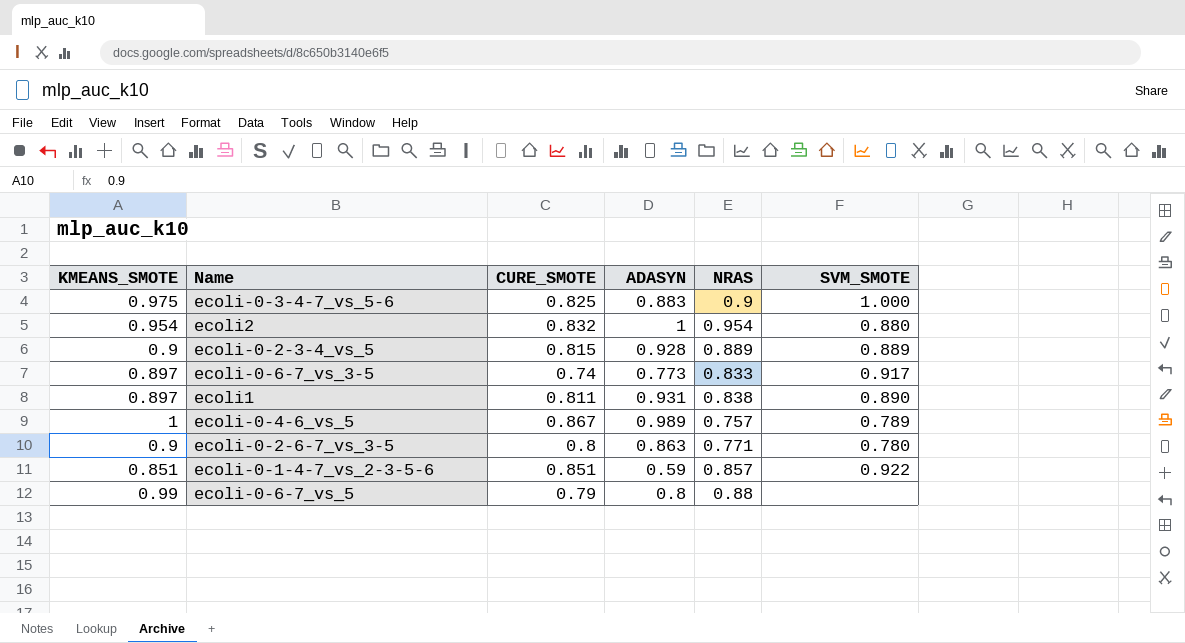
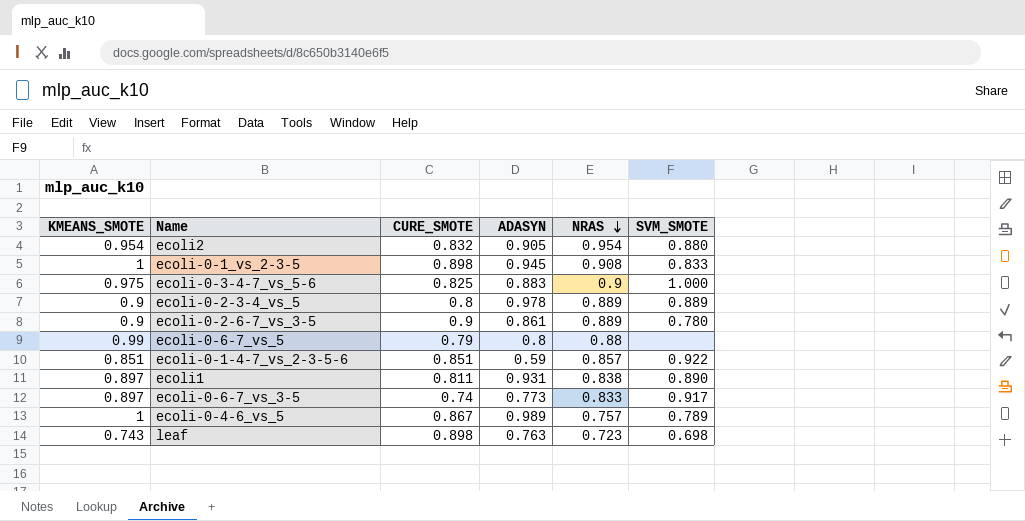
row order: none -> NRAS descending
ecoli2 | ADASYN: 1 -> 0.905
row ecoli-0-1_vs_2-3-5: none -> 1 | 0.898 | 0.945 | 0.908 | 0.833
ecoli-0-2-3-4_vs_5 | CURE_SMOTE: 0.815 -> 0.8
ecoli-0-2-3-4_vs_5 | ADASYN: 0.928 -> 0.978
ecoli-0-2-6-7_vs_3-5 | CURE_SMOTE: 0.8 -> 0.9
ecoli-0-2-6-7_vs_3-5 | ADASYN: 0.863 -> 0.861
ecoli-0-2-6-7_vs_3-5 | NRAS: 0.771 -> 0.889
row leaf: none -> 0.743 | 0.898 | 0.763 | 0.723 | 0.698

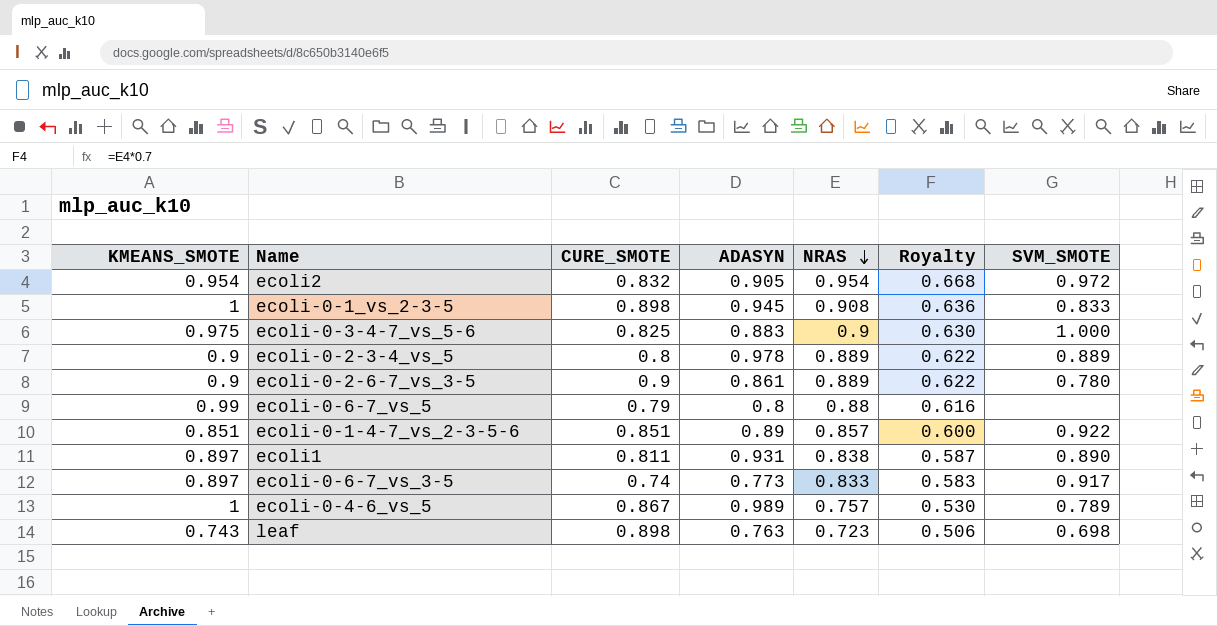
column Royalty | formula: none -> [NRAS] * 0.7
ecoli2 | SVM_SMOTE: 0.880 -> 0.972
ecoli-0-1-4-7_vs_2-3-5-6 | ADASYN: 0.59 -> 0.89

